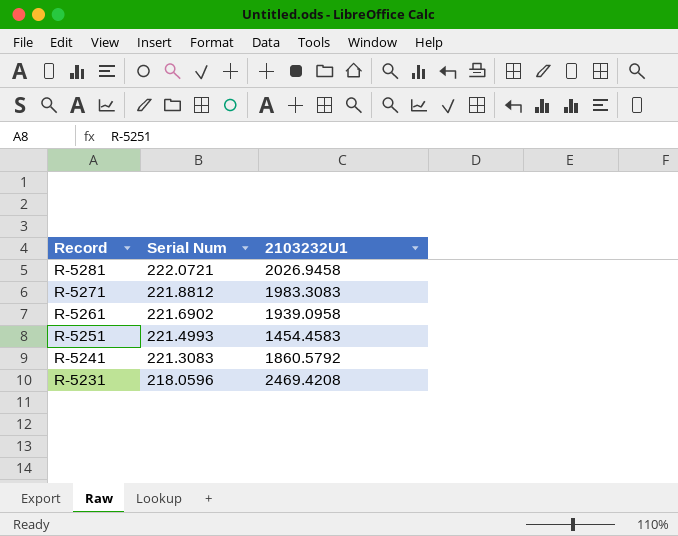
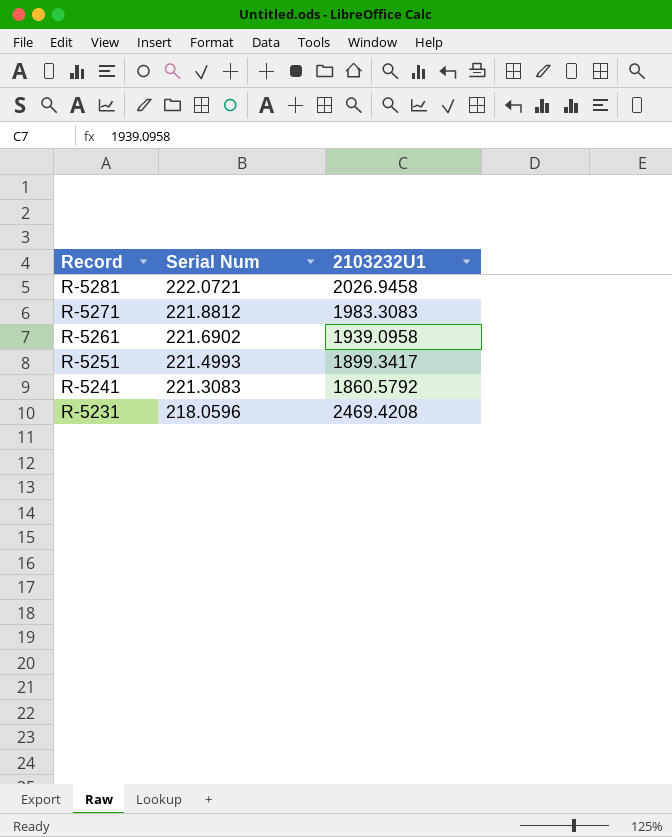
R-5251 | 2103232U1: 1454.4583 -> 1899.3417

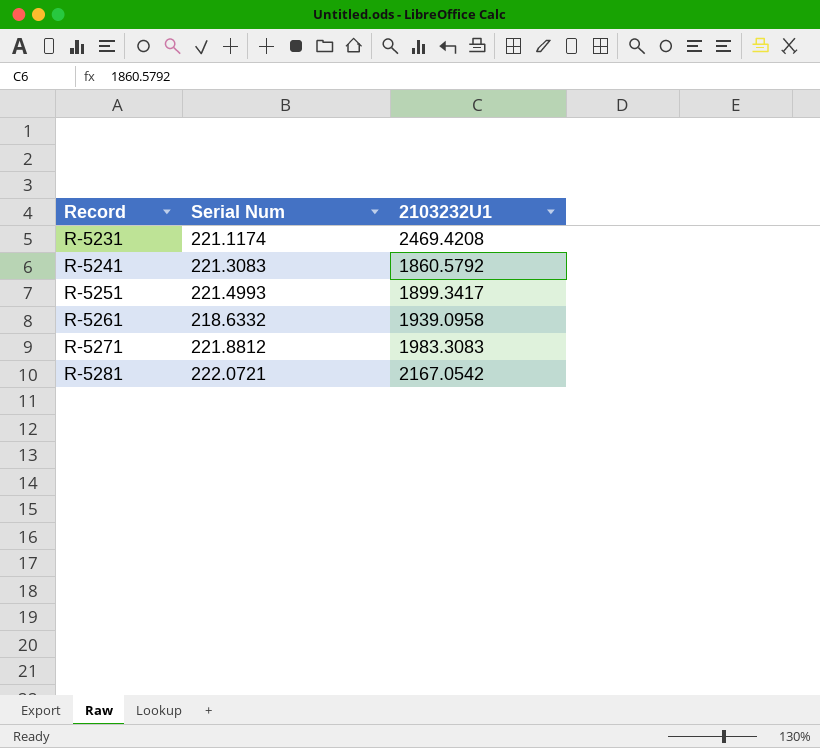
row order: Record descending -> Record ascending
R-5231 | Serial Num: 218.0596 -> 221.1174
R-5261 | Serial Num: 221.6902 -> 218.6332
R-5281 | 2103232U1: 2026.9458 -> 2167.0542

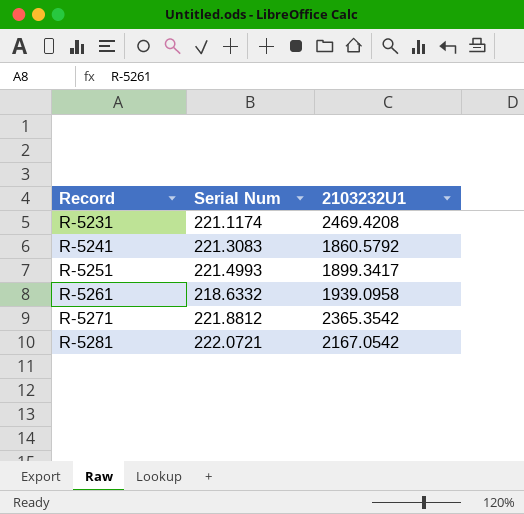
R-5271 | 2103232U1: 1983.3083 -> 2365.3542

